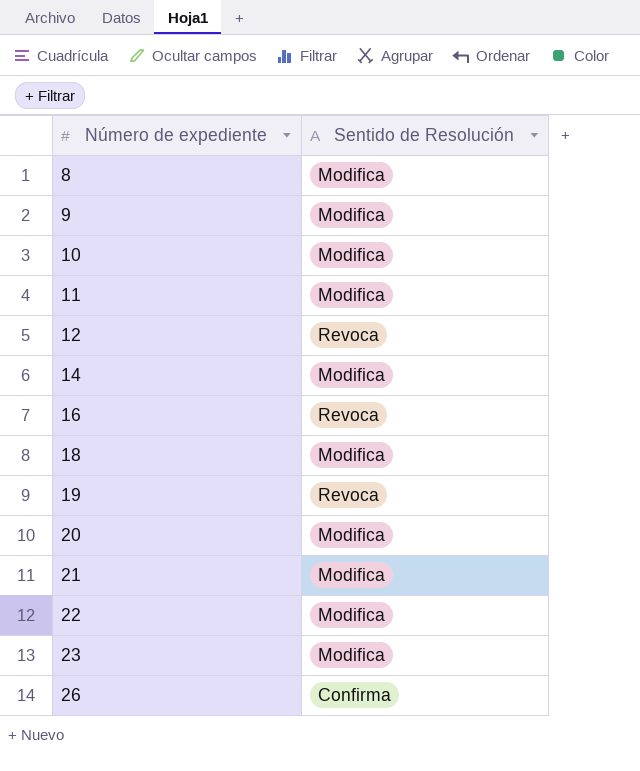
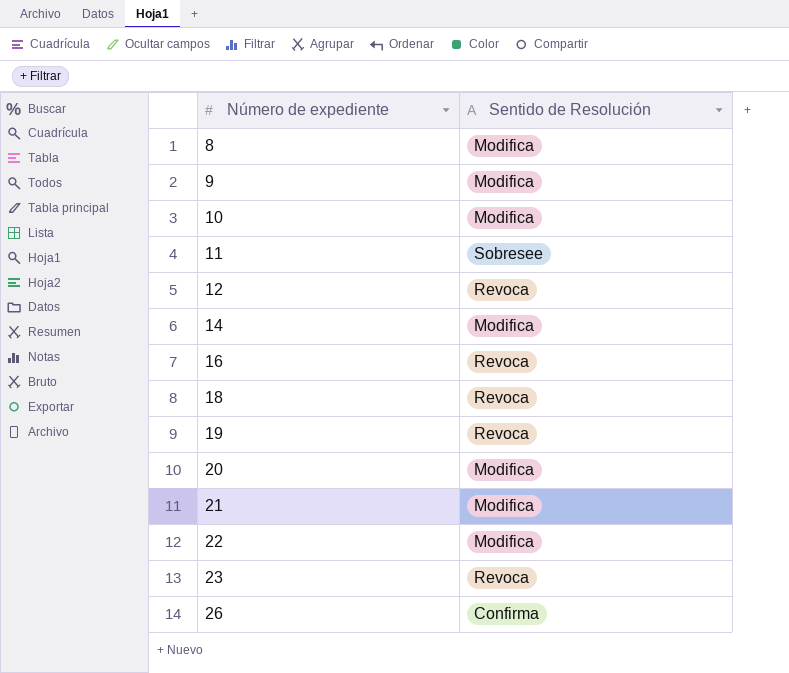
11 | Sentido de Resolución: Modifica -> Sobresee
18 | Sentido de Resolución: Modifica -> Revoca
23 | Sentido de Resolución: Modifica -> Revoca

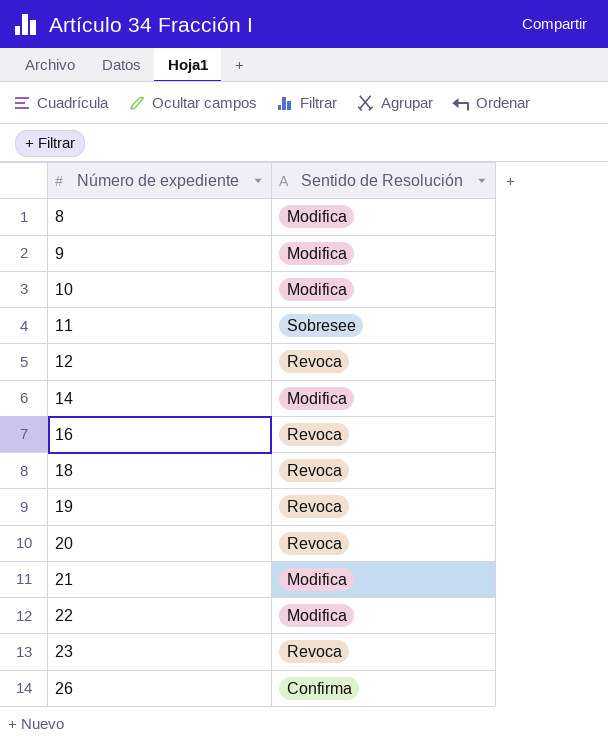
20 | Sentido de Resolución: Modifica -> Revoca

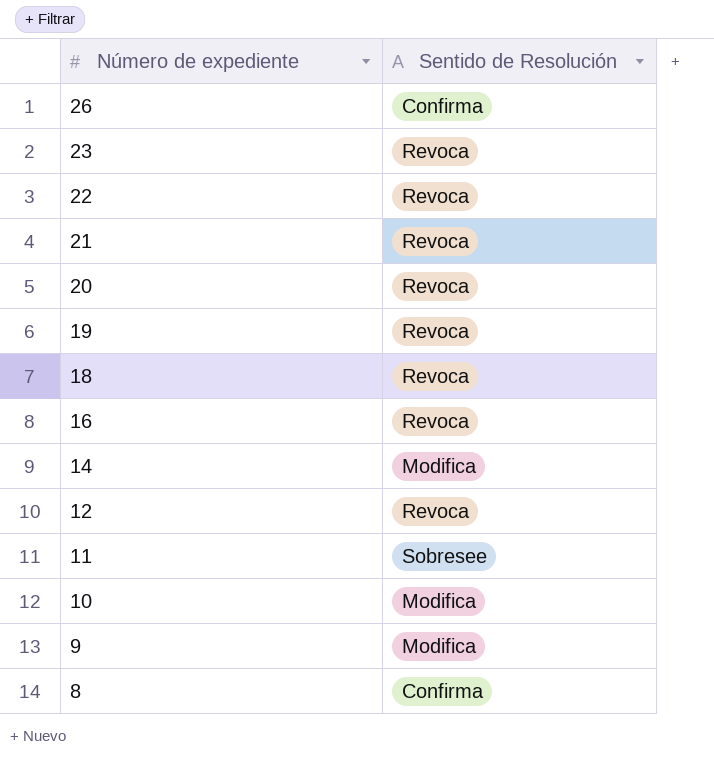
row order: Número de expediente ascending -> Número de expediente descending
22 | Sentido de Resolución: Modifica -> Revoca
21 | Sentido de Resolución: Modifica -> Revoca
8 | Sentido de Resolución: Modifica -> Confirma

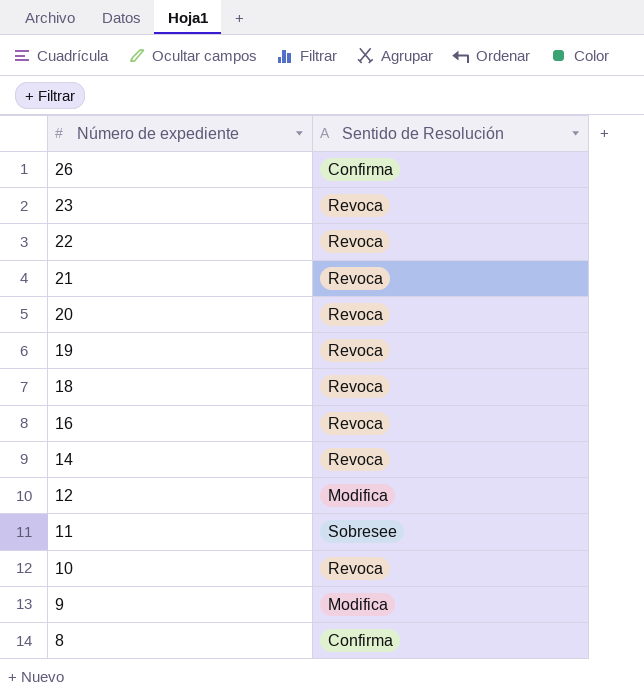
14 | Sentido de Resolución: Modifica -> Revoca
12 | Sentido de Resolución: Revoca -> Modifica
10 | Sentido de Resolución: Modifica -> Revoca

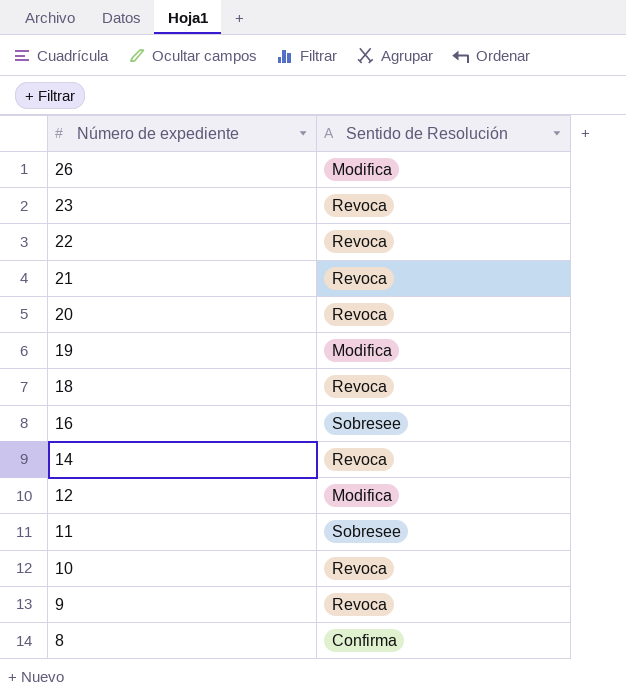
26 | Sentido de Resolución: Confirma -> Modifica
19 | Sentido de Resolución: Revoca -> Modifica
16 | Sentido de Resolución: Revoca -> Sobresee
9 | Sentido de Resolución: Modifica -> Revoca

